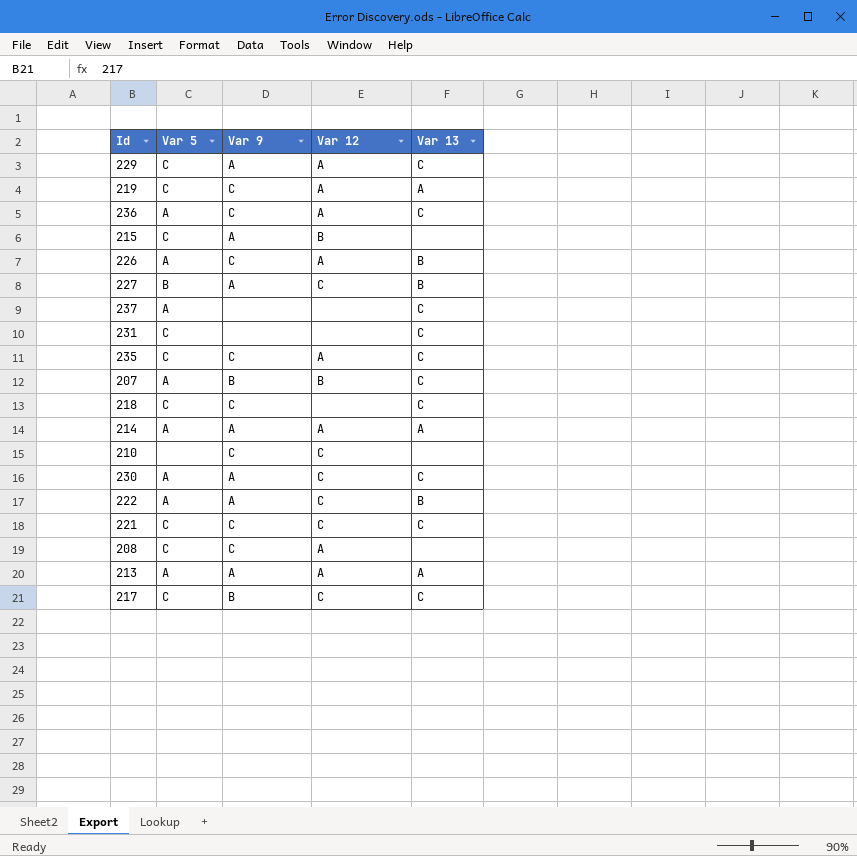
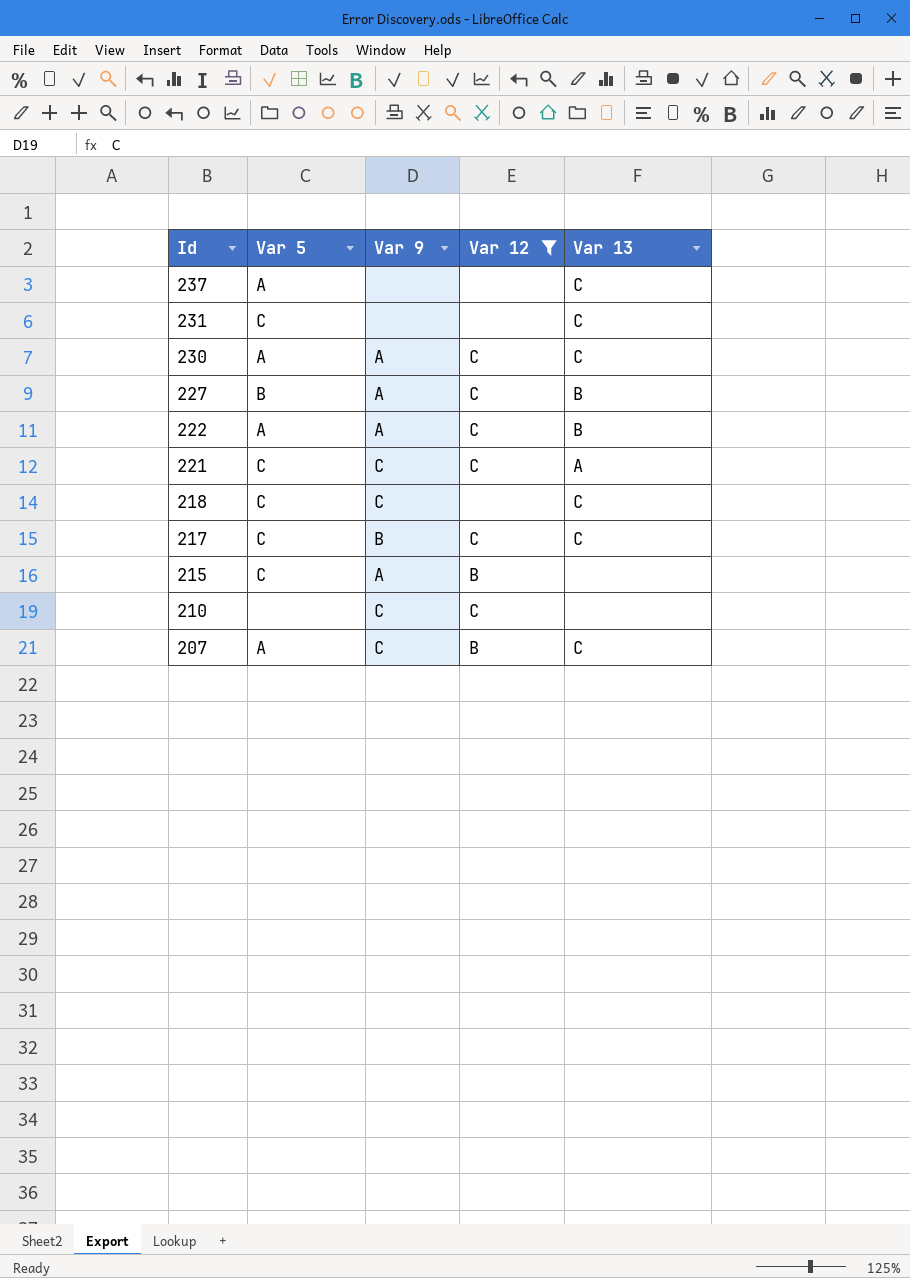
filter: none -> Var 12 != A
row order: none -> Id descending
221 | Var 13: C -> A
207 | Var 9: B -> C

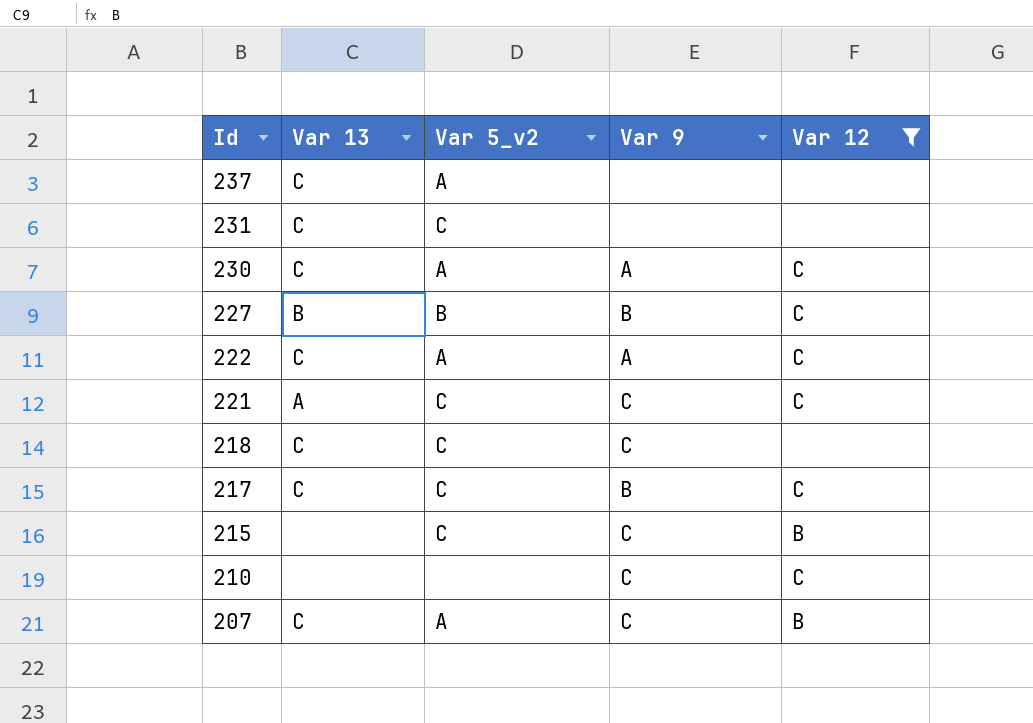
column Var 13 | position: 5 -> 2
column name: Var 5 -> Var 5_v2
227 | Var 9: A -> B
222 | Var 13: B -> C
215 | Var 9: A -> C

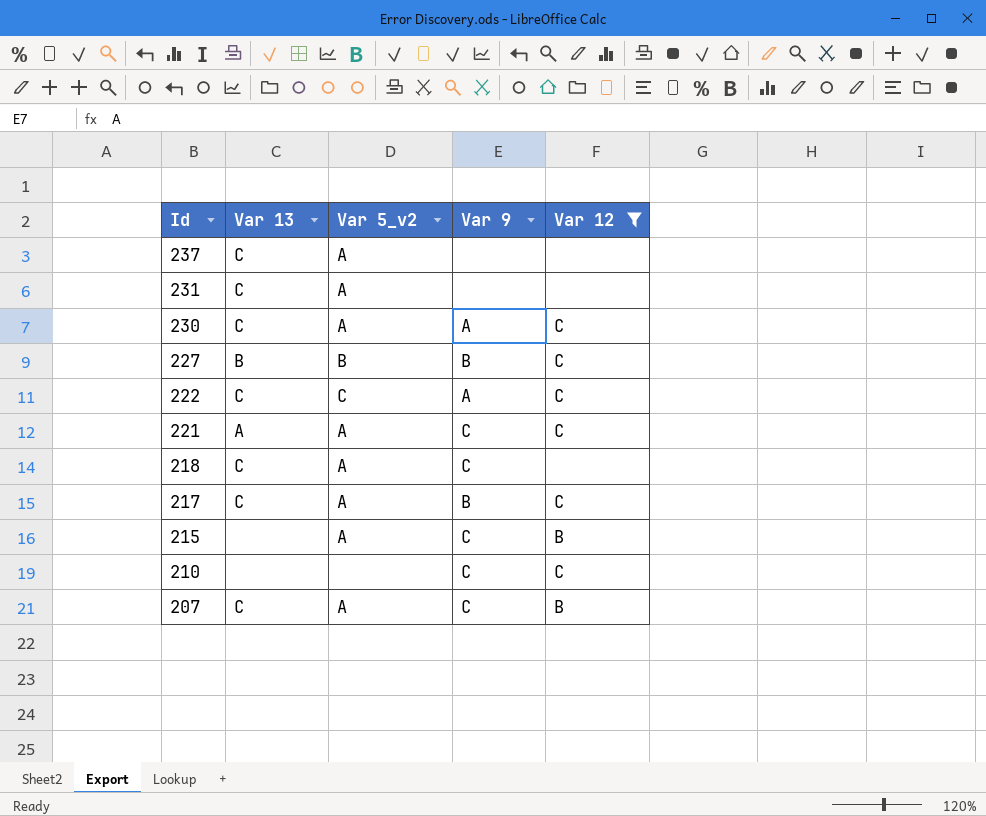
231 | Var 5_v2: C -> A
222 | Var 5_v2: A -> C
221 | Var 5_v2: C -> A
218 | Var 5_v2: C -> A
217 | Var 5_v2: C -> A
215 | Var 5_v2: C -> A

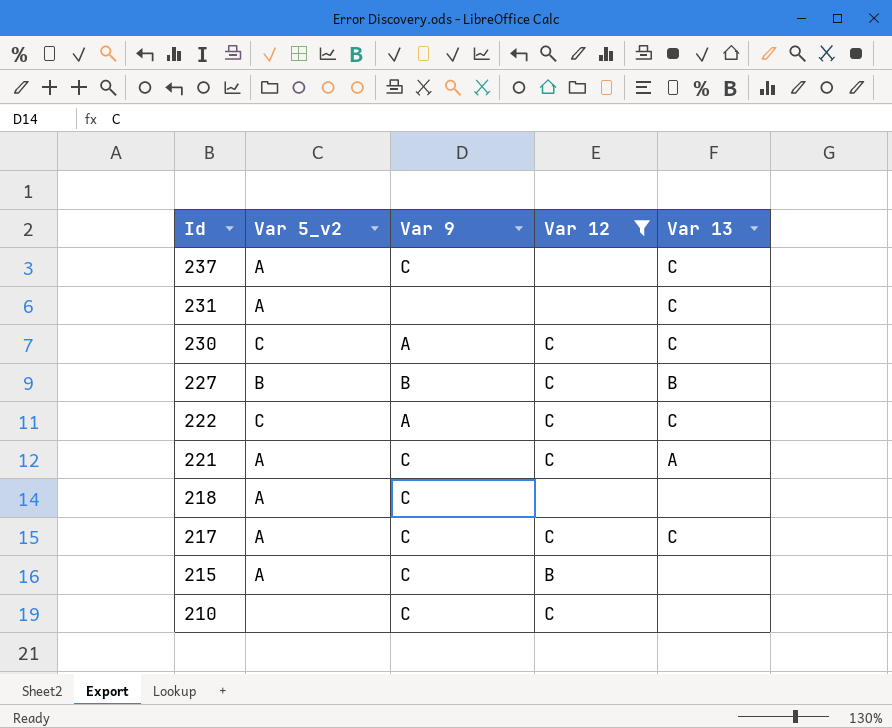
column Var 13 | position: 2 -> 5
row 207: C | A | C | B -> none
237 | Var 9: none -> C
230 | Var 5_v2: A -> C
218 | Var 13: C -> none
217 | Var 9: B -> C

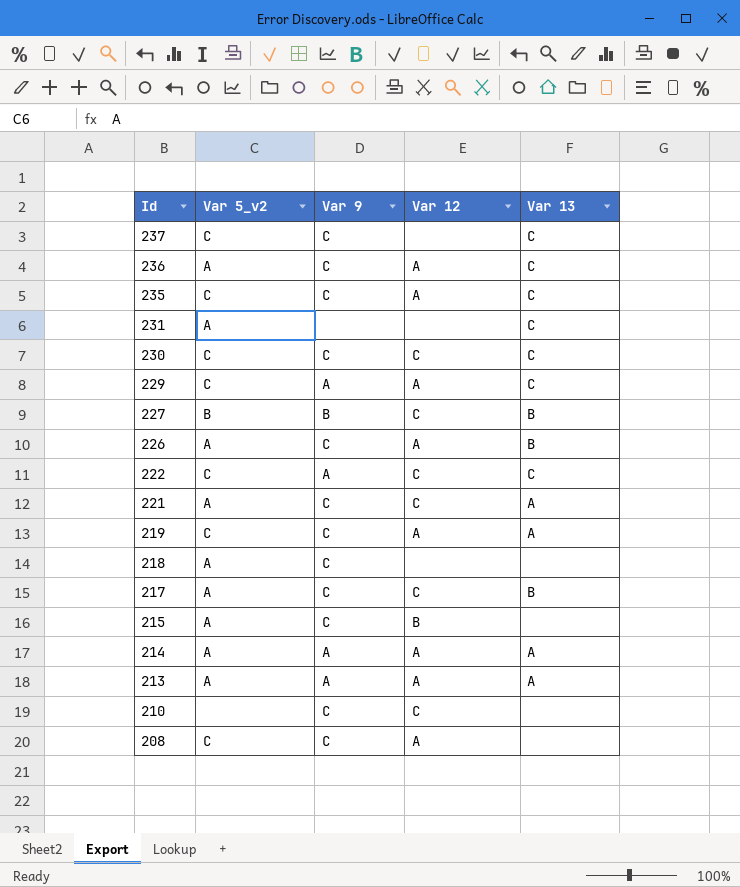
filter: Var 12 != A -> none
237 | Var 5_v2: A -> C
230 | Var 9: A -> C
217 | Var 13: C -> B

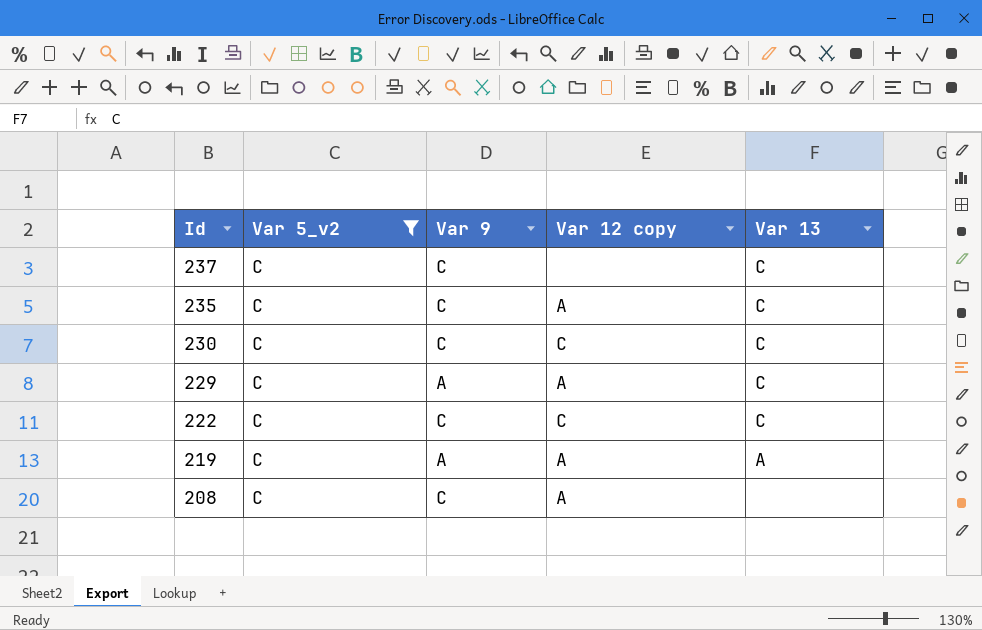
filter: none -> Var 5_v2 = C
column name: Var 12 -> Var 12 copy
222 | Var 9: A -> C
219 | Var 9: C -> A

